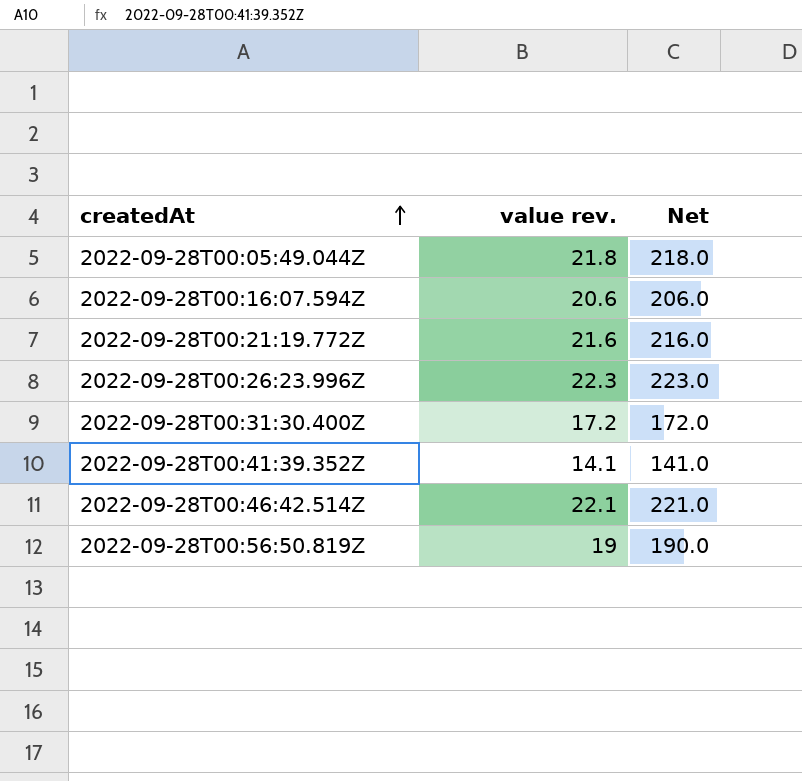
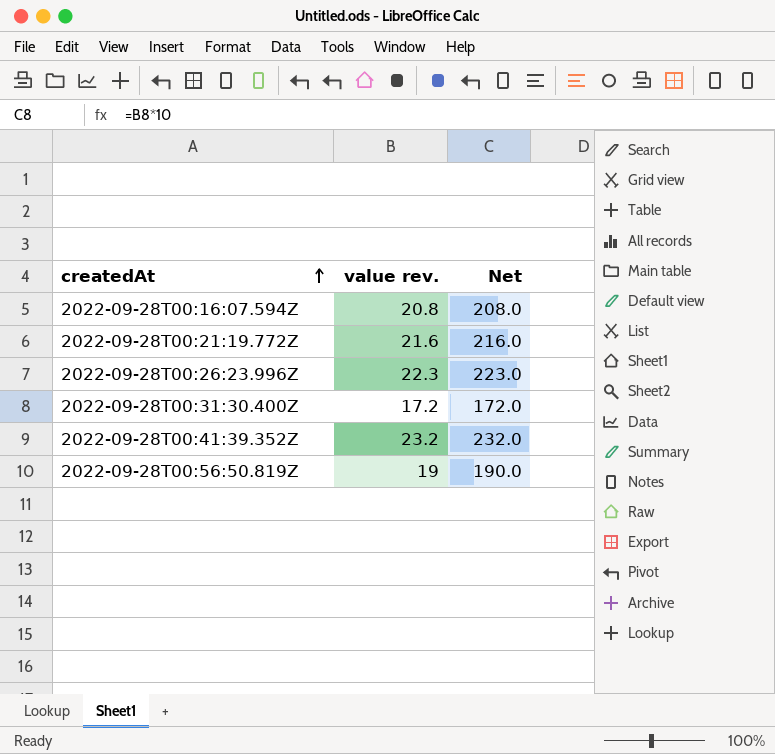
row 2022-09-28T00:05:49.044Z: 21.8 | 218.0 -> none
row 2022-09-28T00:46:42.514Z: 22.1 | 221.0 -> none
2022-09-28T00:16:07.594Z | value rev.: 20.6 -> 20.8
2022-09-28T00:16:07.594Z | Net: 206.0 -> 208.0
2022-09-28T00:41:39.352Z | value rev.: 14.1 -> 23.2
2022-09-28T00:41:39.352Z | Net: 141.0 -> 232.0

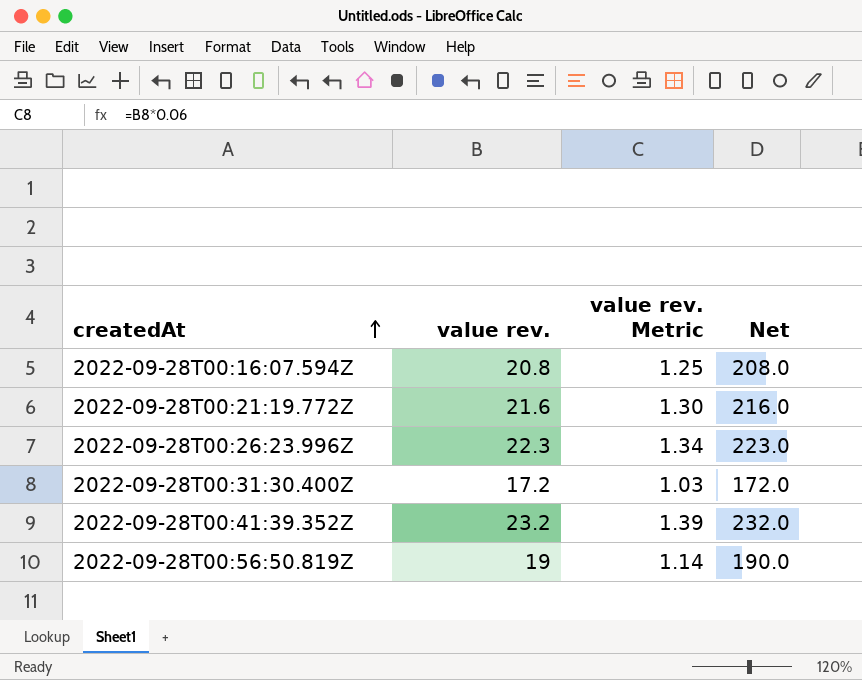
column value rev. Metric | formula: none -> [value rev.] * 0.06

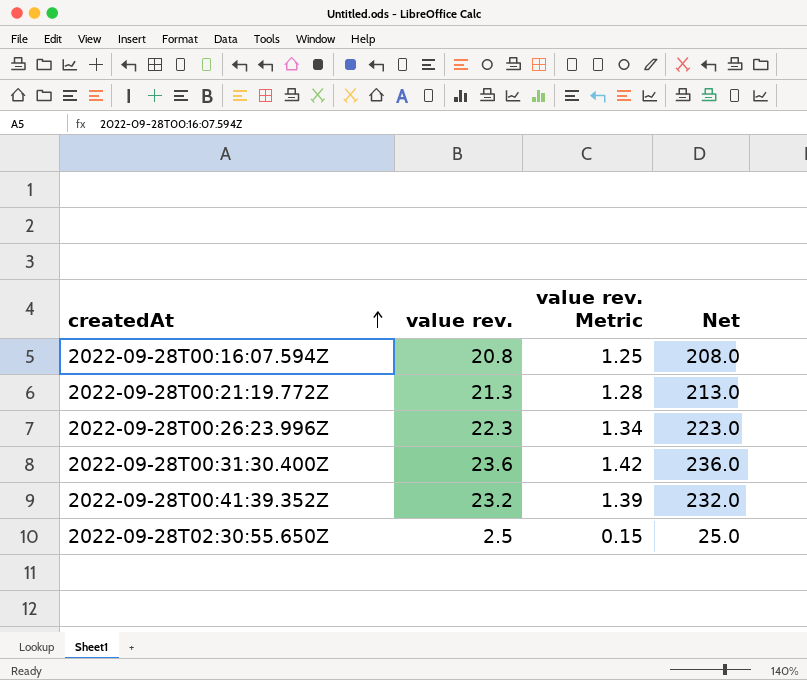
row 2022-09-28T00:56:50.819Z: 19 | 1.14 | 190.0 -> none
2022-09-28T00:21:19.772Z | value rev.: 21.6 -> 21.3
2022-09-28T00:21:19.772Z | value rev. Metric: 1.30 -> 1.28
2022-09-28T00:21:19.772Z | Net: 216.0 -> 213.0
2022-09-28T00:31:30.400Z | value rev.: 17.2 -> 23.6
2022-09-28T00:31:30.400Z | value rev. Metric: 1.03 -> 1.42
2022-09-28T00:31:30.400Z | Net: 172.0 -> 236.0
row 2022-09-28T02:30:55.650Z: none -> 2.5 | 0.15 | 25.0

